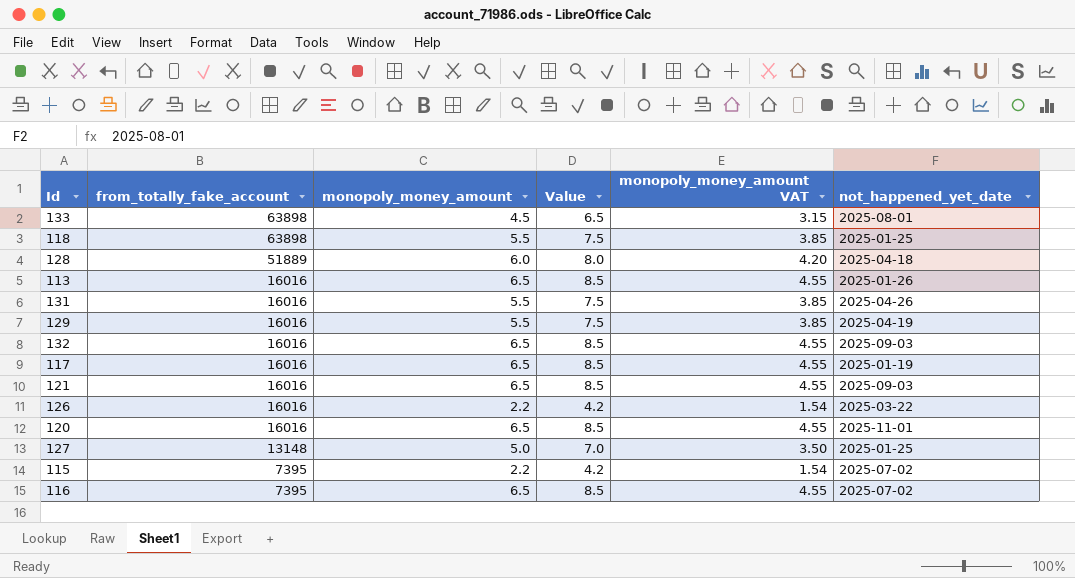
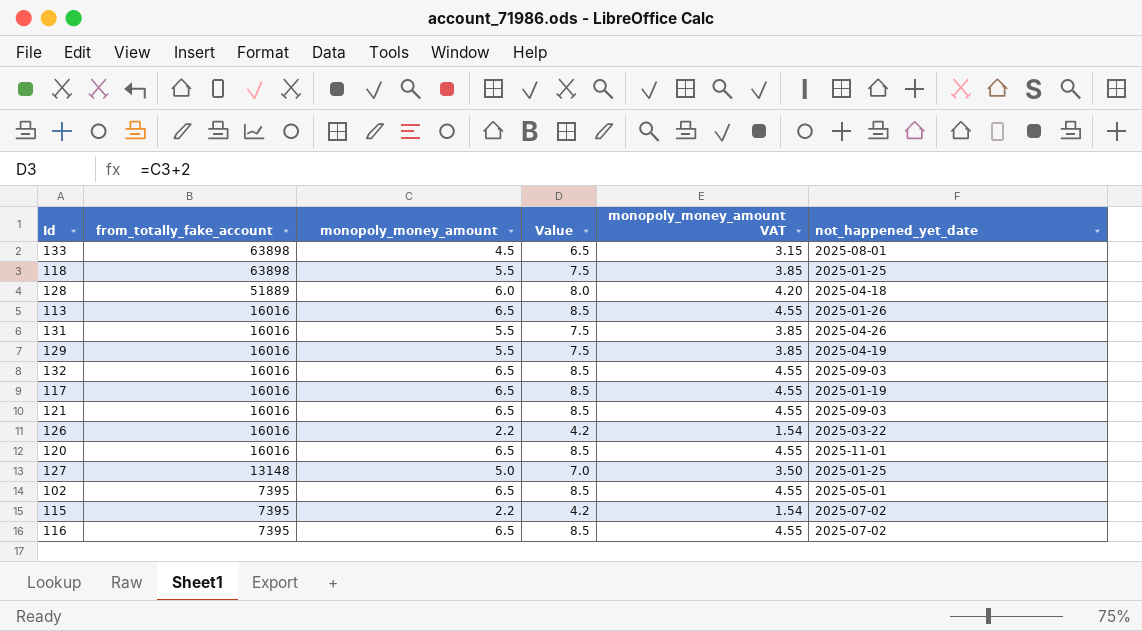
row 102: none -> 7395 | 6.5 | 8.5 | 4.55 | 2025-05-01

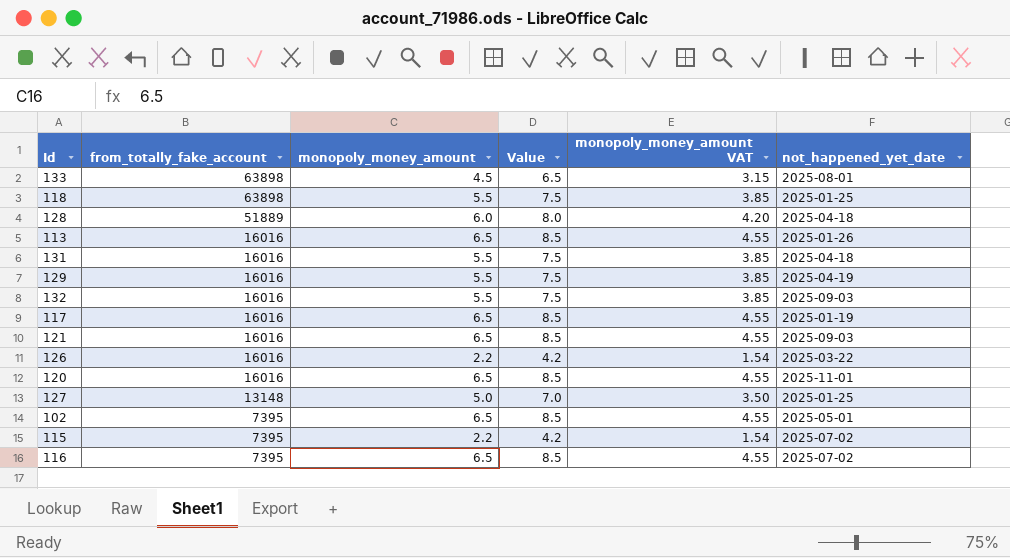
131 | not_happened_yet_date: 2025-04-26 -> 2025-04-18
132 | monopoly_money_amount: 6.5 -> 5.5
132 | Value: 8.5 -> 7.5
132 | monopoly_money_amount VAT: 4.55 -> 3.85

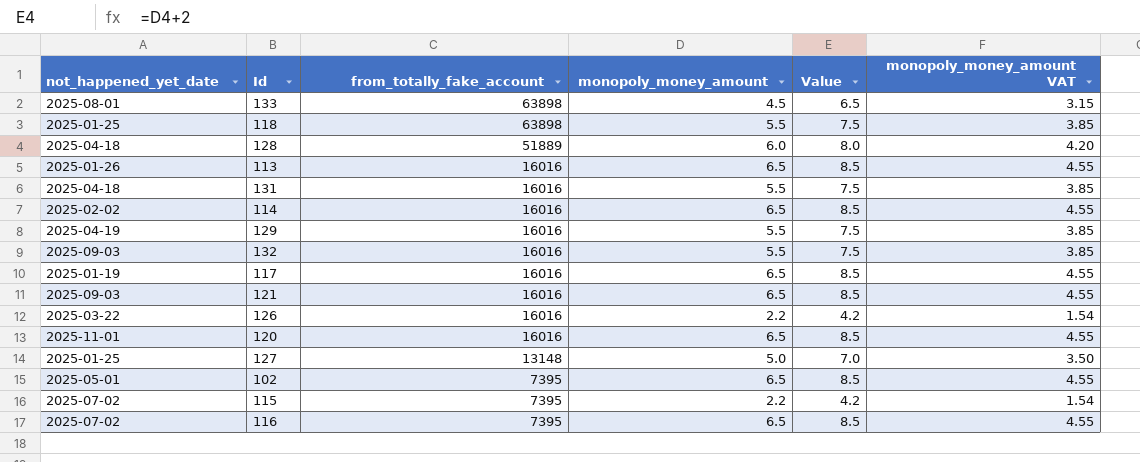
column not_happened_yet_date | position: 6 -> 1
row 114: none -> 2025-02-02 | 16016 | 6.5 | 8.5 | 4.55

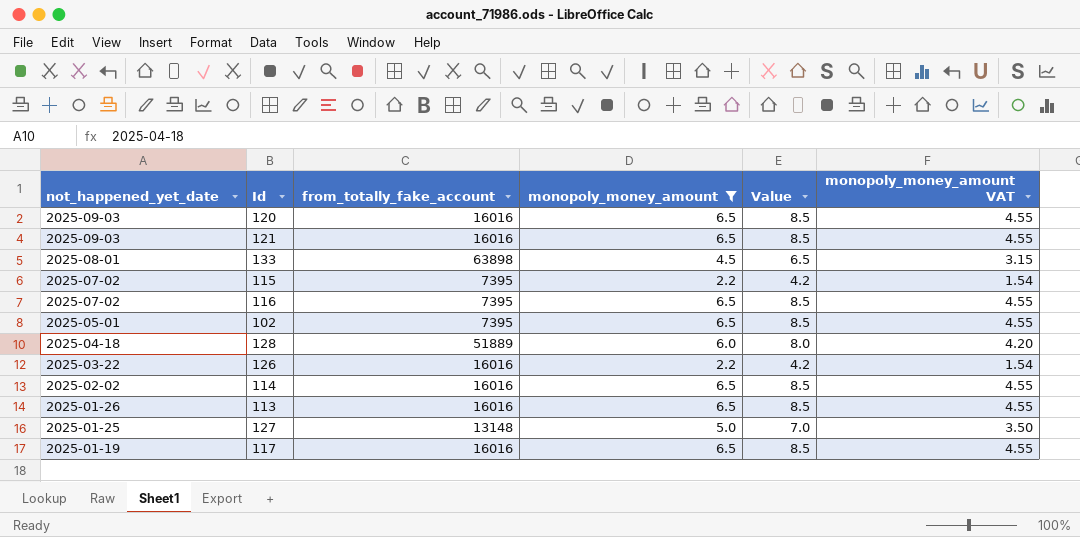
filter: none -> monopoly_money_amount != 5.5
row order: from_totally_fake_account descending -> not_happened_yet_date descending
120 | not_happened_yet_date: 2025-11-01 -> 2025-09-03

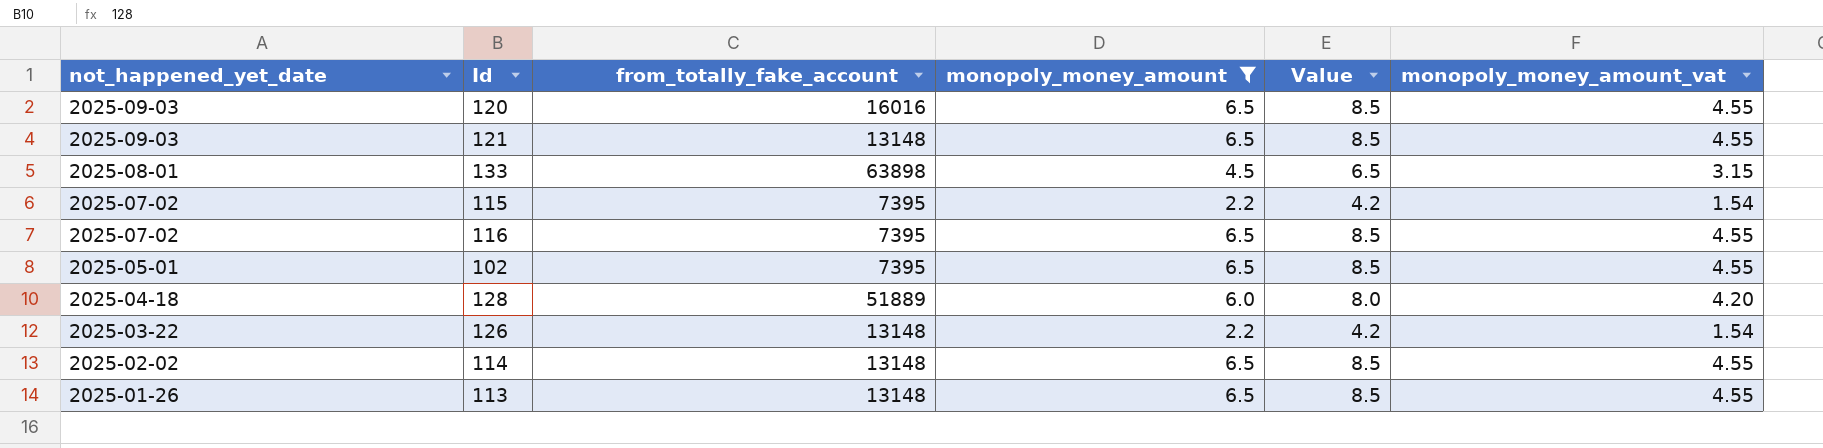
column name: monopoly_money_amount VAT -> monopoly_money_amount_vat
row 127: 2025-01-25 | 13148 | 5.0 | 7.0 | 3.50 -> none
row 117: 2025-01-19 | 16016 | 6.5 | 8.5 | 4.55 -> none
121 | from_totally_fake_account: 16016 -> 13148
126 | from_totally_fake_account: 16016 -> 13148
114 | from_totally_fake_account: 16016 -> 13148
113 | from_totally_fake_account: 16016 -> 13148

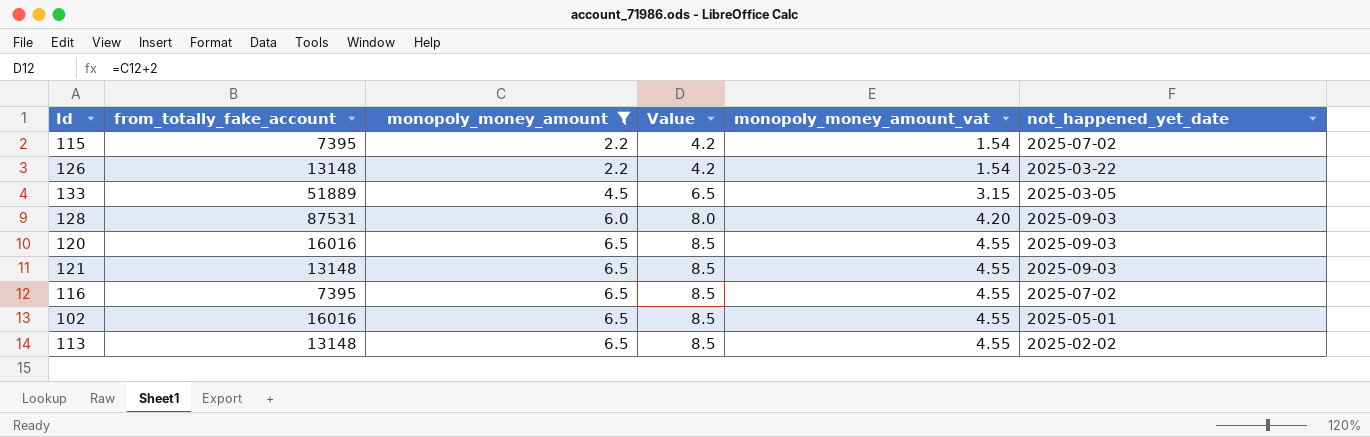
row order: not_happened_yet_date descending -> monopoly_money_amount ascending
column not_happened_yet_date | position: 1 -> 6
row 114: 2025-02-02 | 13148 | 6.5 | 8.5 | 4.55 -> none
133 | from_totally_fake_account: 63898 -> 51889
133 | not_happened_yet_date: 2025-08-01 -> 2025-03-05
128 | from_totally_fake_account: 51889 -> 87531
128 | not_happened_yet_date: 2025-04-18 -> 2025-09-03
102 | from_totally_fake_account: 7395 -> 16016
113 | not_happened_yet_date: 2025-01-26 -> 2025-02-02

